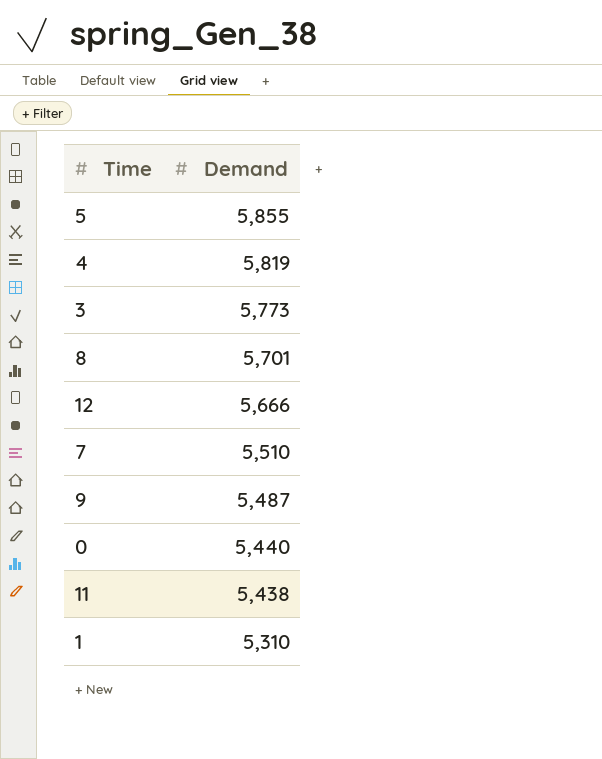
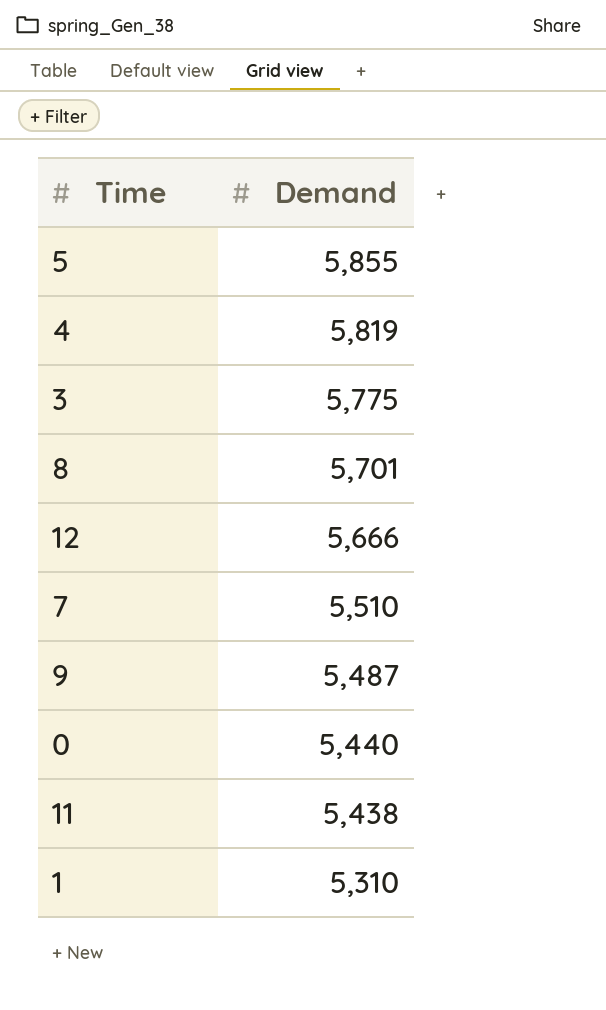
3 | Demand: 5,773 -> 5,775

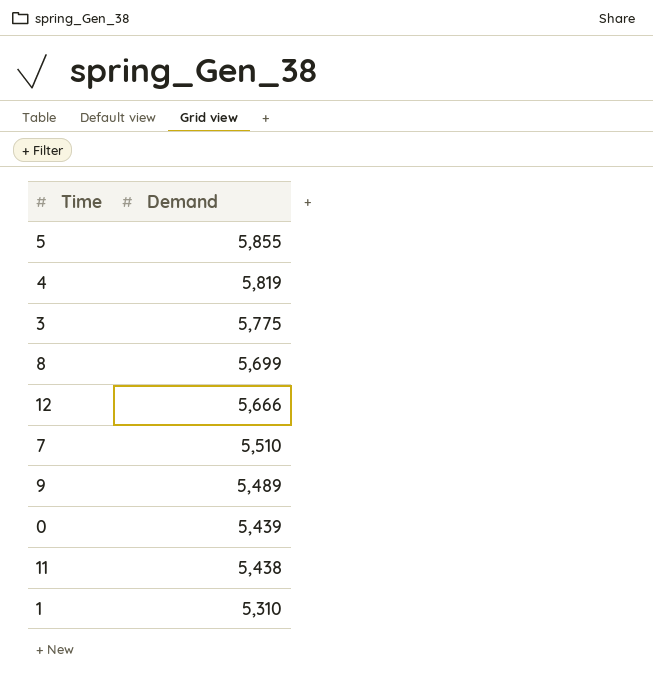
8 | Demand: 5,701 -> 5,699
9 | Demand: 5,487 -> 5,489
0 | Demand: 5,440 -> 5,439

